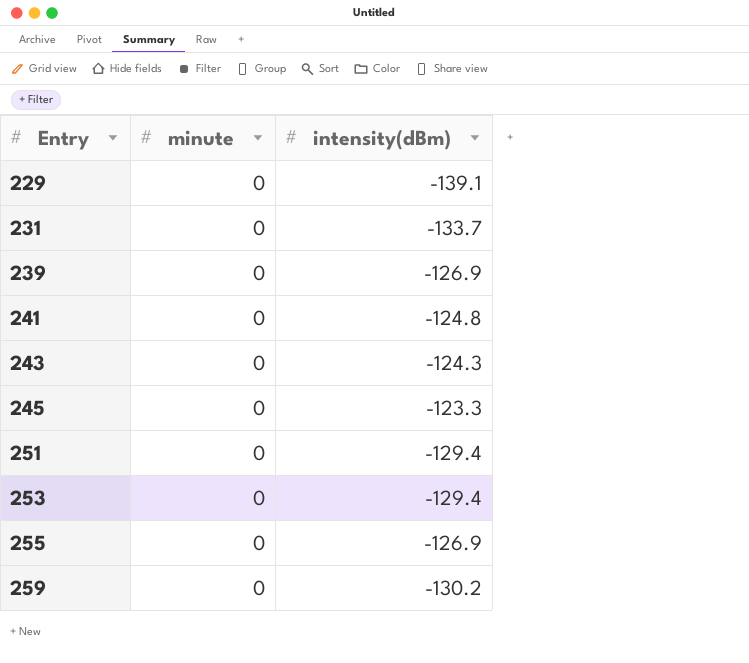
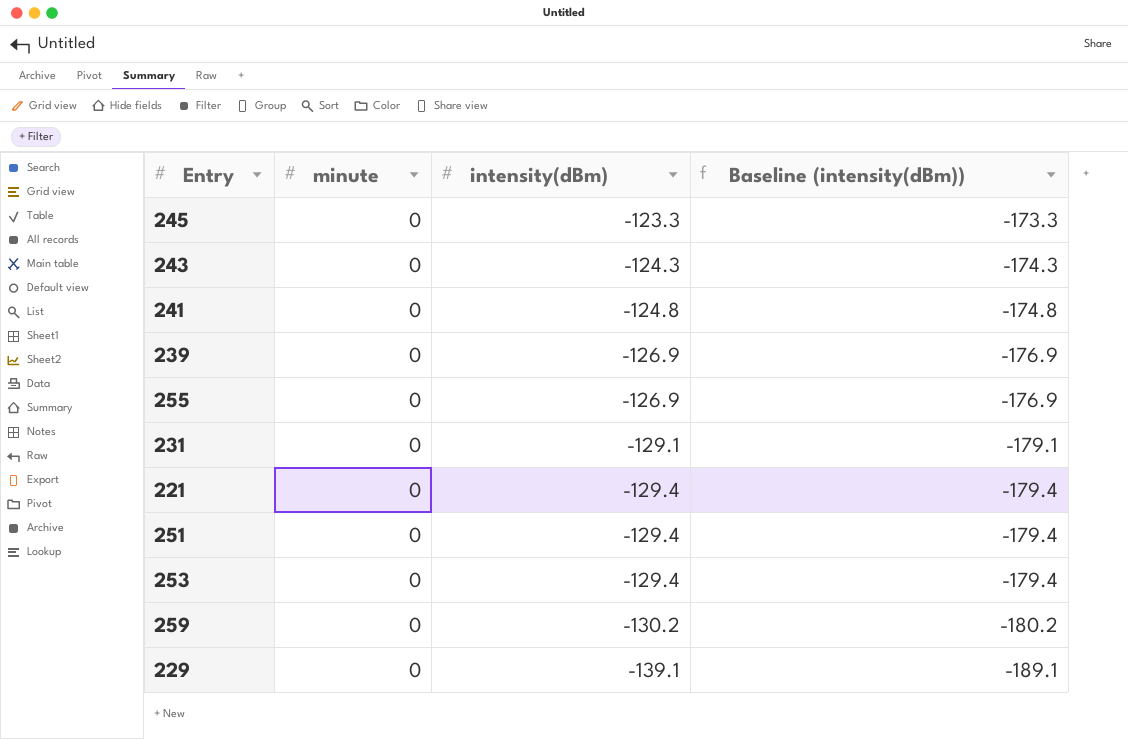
row order: Entry ascending -> intensity(dBm) descending
column Baseline (intensity(dBm)) | formula: none -> [intensity(dBm)] - 50
231 | intensity(dBm): -133.7 -> -129.1
row 221: none -> 0 | -129.4 | -179.4

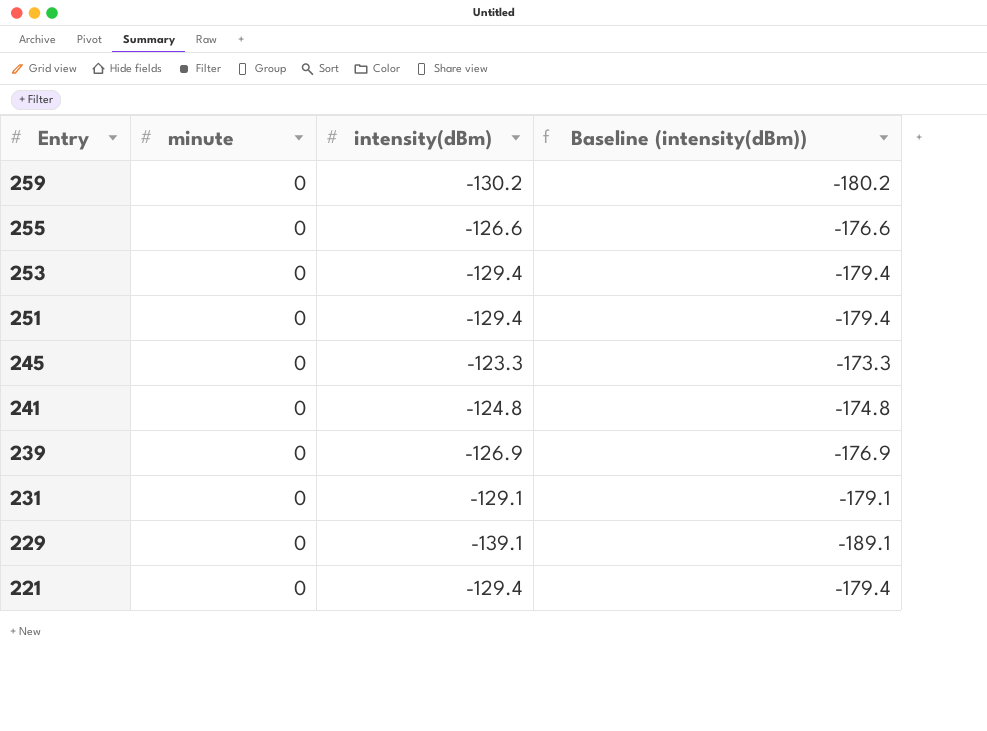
row order: intensity(dBm) descending -> Entry descending
row 243: 0 | -124.3 | -174.3 -> none
255 | intensity(dBm): -126.9 -> -126.6
255 | Baseline (intensity(dBm)): -176.9 -> -176.6

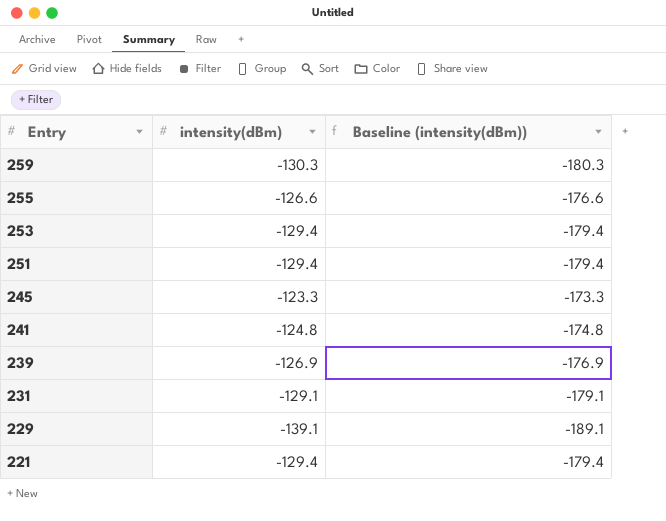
column minute | position: 2 -> none
259 | intensity(dBm): -130.2 -> -130.3
259 | Baseline (intensity(dBm)): -180.2 -> -180.3

